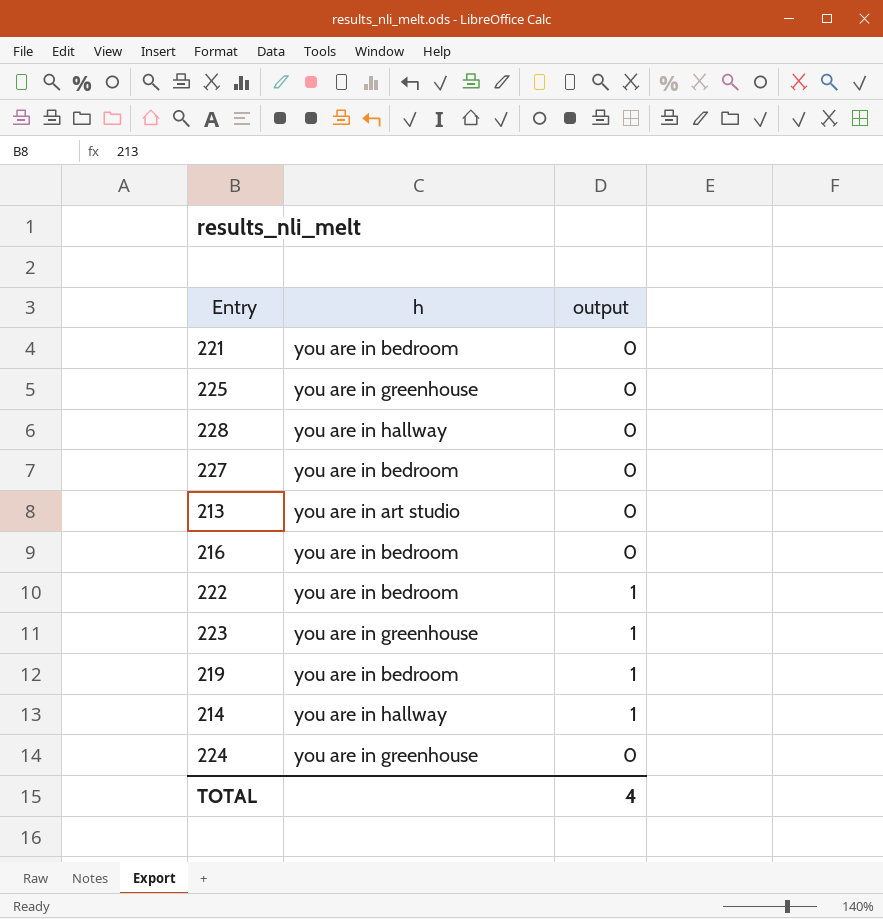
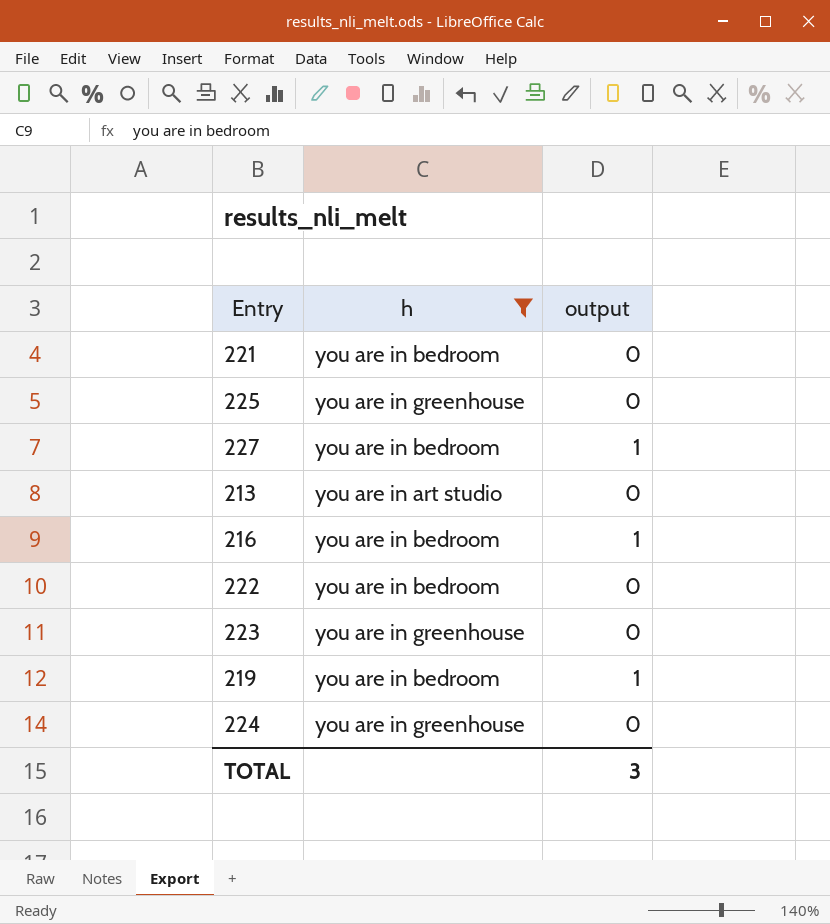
filter: none -> h != you are in hallway
227 | output: 0 -> 1
216 | output: 0 -> 1
222 | output: 1 -> 0
223 | output: 1 -> 0
TOTAL | output: 4 -> 3

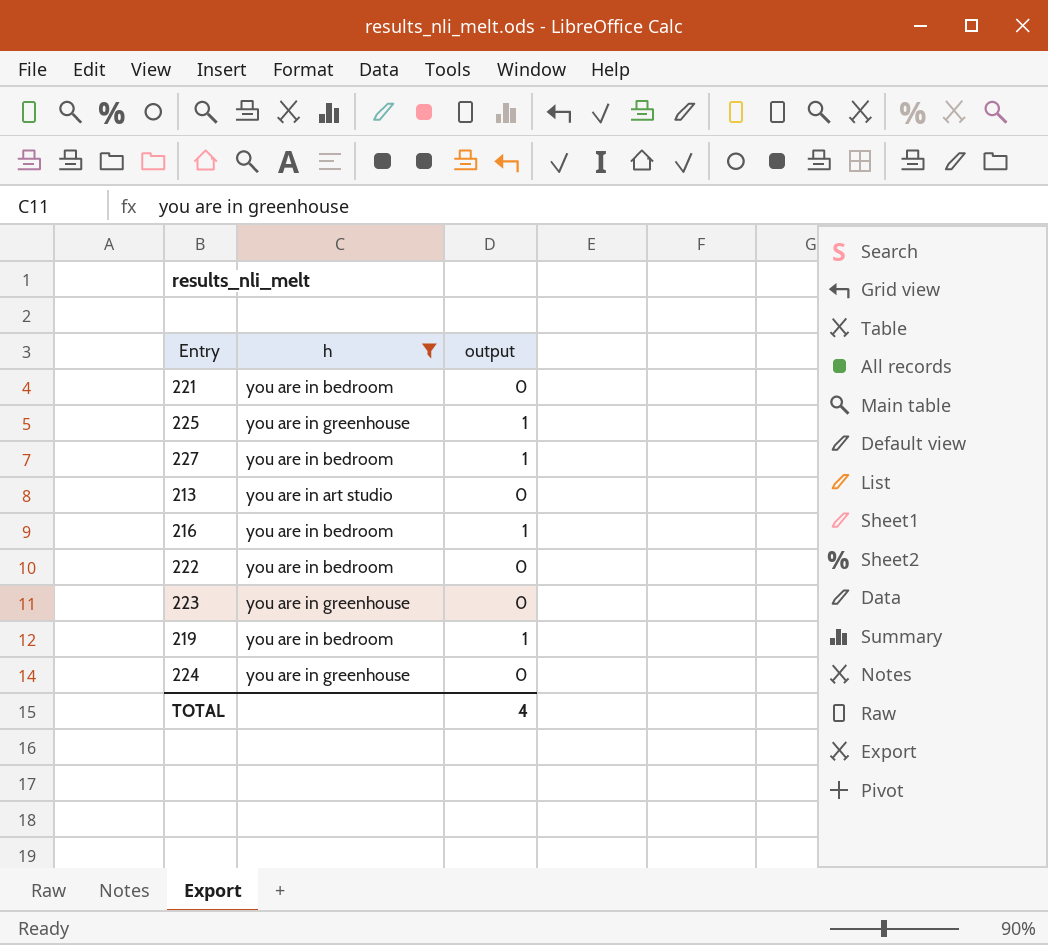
225 | output: 0 -> 1
TOTAL | output: 3 -> 4

